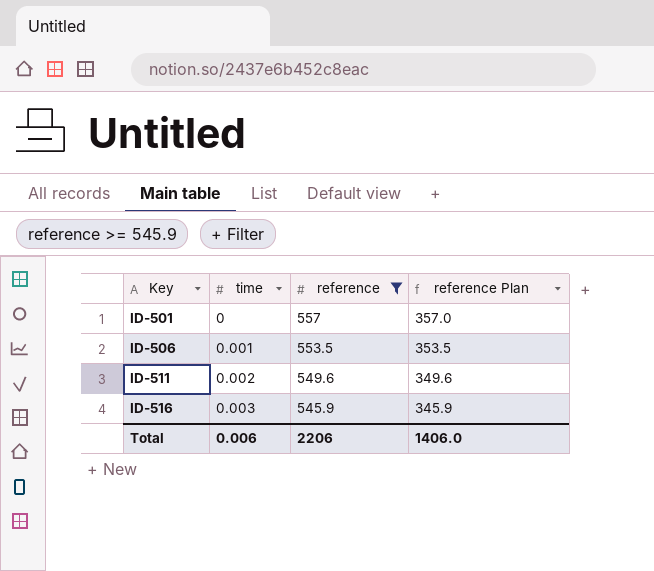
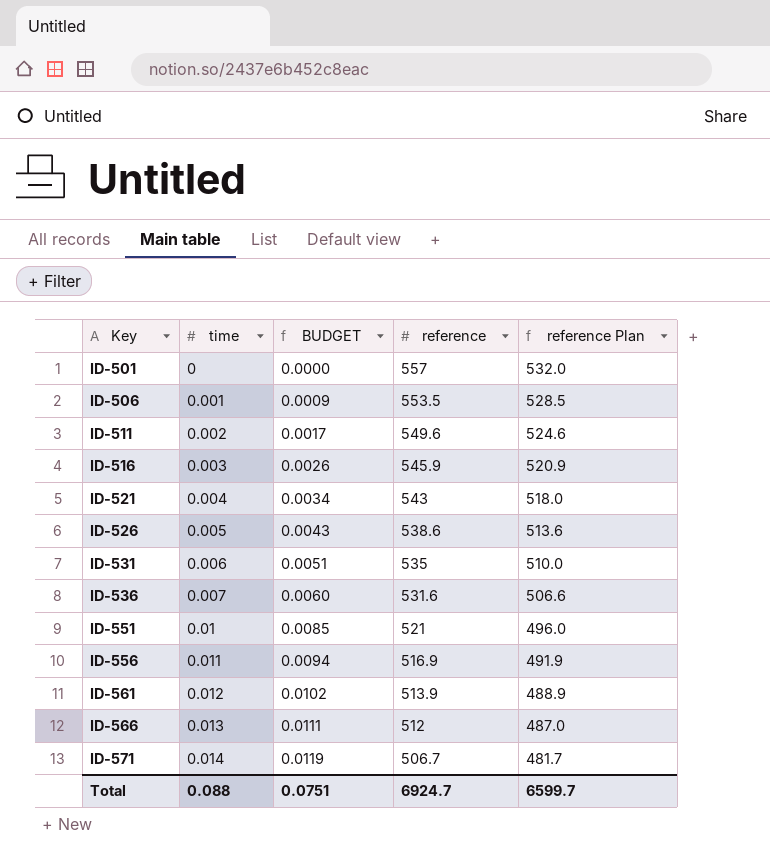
filter: reference >= 545.9 -> none
column BUDGET | formula: none -> [time] * 0.85
column reference Plan | formula: [reference] - 200 -> [reference] - 25
Total | time: 0.006 -> 0.088
Total | reference: 2206 -> 6924.7
Total | reference Plan: 1406.0 -> 6599.7

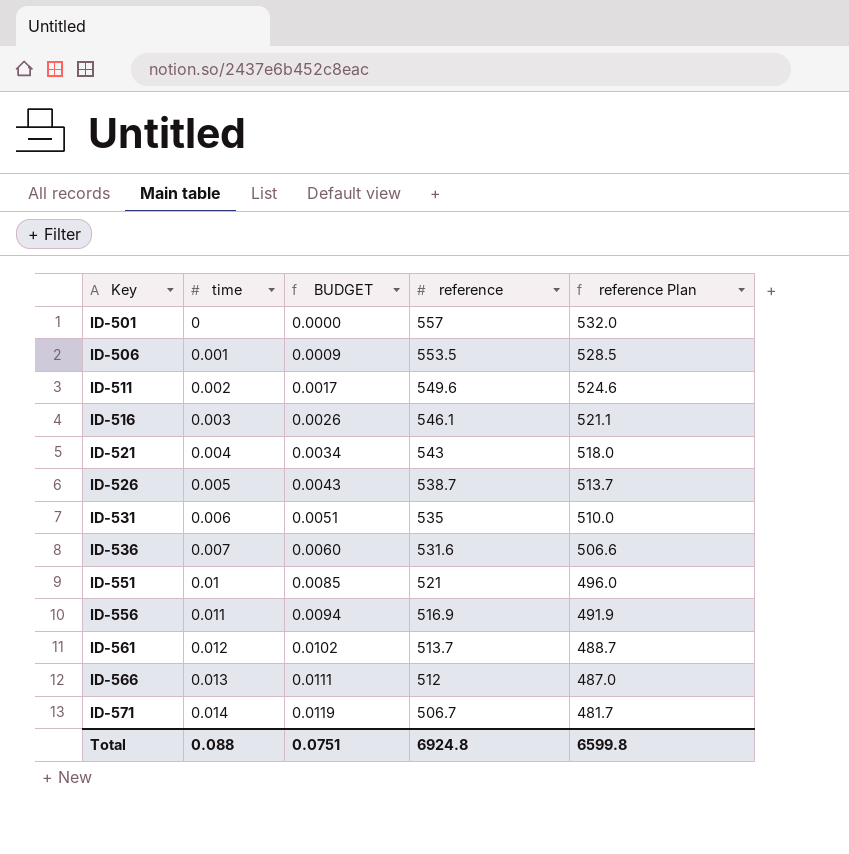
ID-516 | reference: 545.9 -> 546.1
ID-516 | reference Plan: 520.9 -> 521.1
ID-526 | reference: 538.6 -> 538.7
ID-526 | reference Plan: 513.6 -> 513.7
ID-561 | reference: 513.9 -> 513.7
ID-561 | reference Plan: 488.9 -> 488.7
Total | reference: 6924.7 -> 6924.8
Total | reference Plan: 6599.7 -> 6599.8

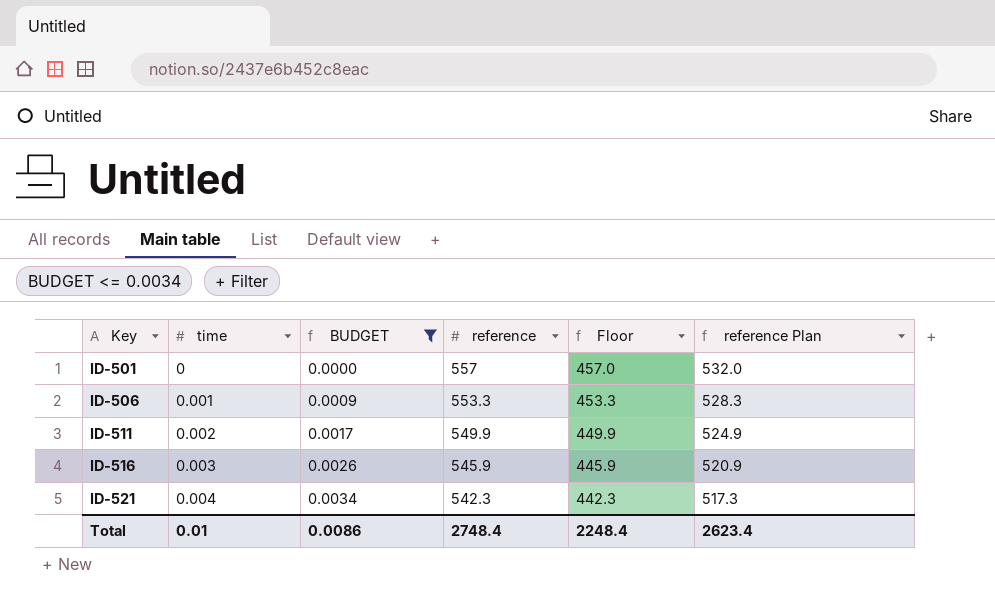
filter: none -> BUDGET <= 0.0034
column Floor | formula: none -> [reference] - 100
ID-506 | reference: 553.5 -> 553.3
ID-506 | reference Plan: 528.5 -> 528.3
ID-511 | reference: 549.6 -> 549.9
ID-511 | reference Plan: 524.6 -> 524.9
ID-516 | reference: 546.1 -> 545.9
ID-516 | reference Plan: 521.1 -> 520.9
ID-521 | reference: 543 -> 542.3
ID-521 | reference Plan: 518.0 -> 517.3
Total | time: 0.088 -> 0.01
Total | BUDGET: 0.0751 -> 0.0086
Total | reference: 6924.8 -> 2748.4
Total | reference Plan: 6599.8 -> 2623.4

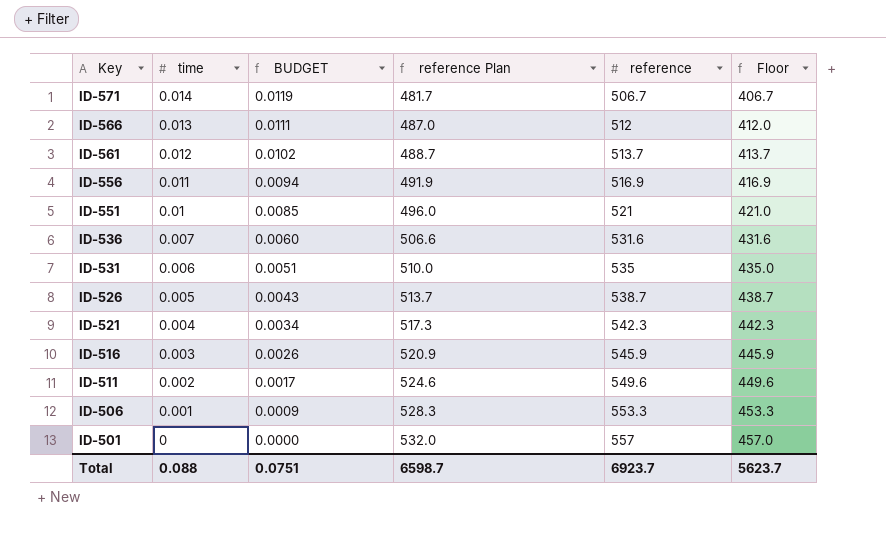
filter: BUDGET <= 0.0034 -> none
row order: Key ascending -> Key descending
column reference Plan | position: 6 -> 4
ID-511 | reference Plan: 524.9 -> 524.6
ID-511 | reference: 549.9 -> 549.6
ID-511 | Floor: 449.9 -> 449.6
Total | time: 0.01 -> 0.088
Total | BUDGET: 0.0086 -> 0.0751
Total | reference Plan: 2623.4 -> 6598.7
Total | reference: 2748.4 -> 6923.7
Total | Floor: 2248.4 -> 5623.7

